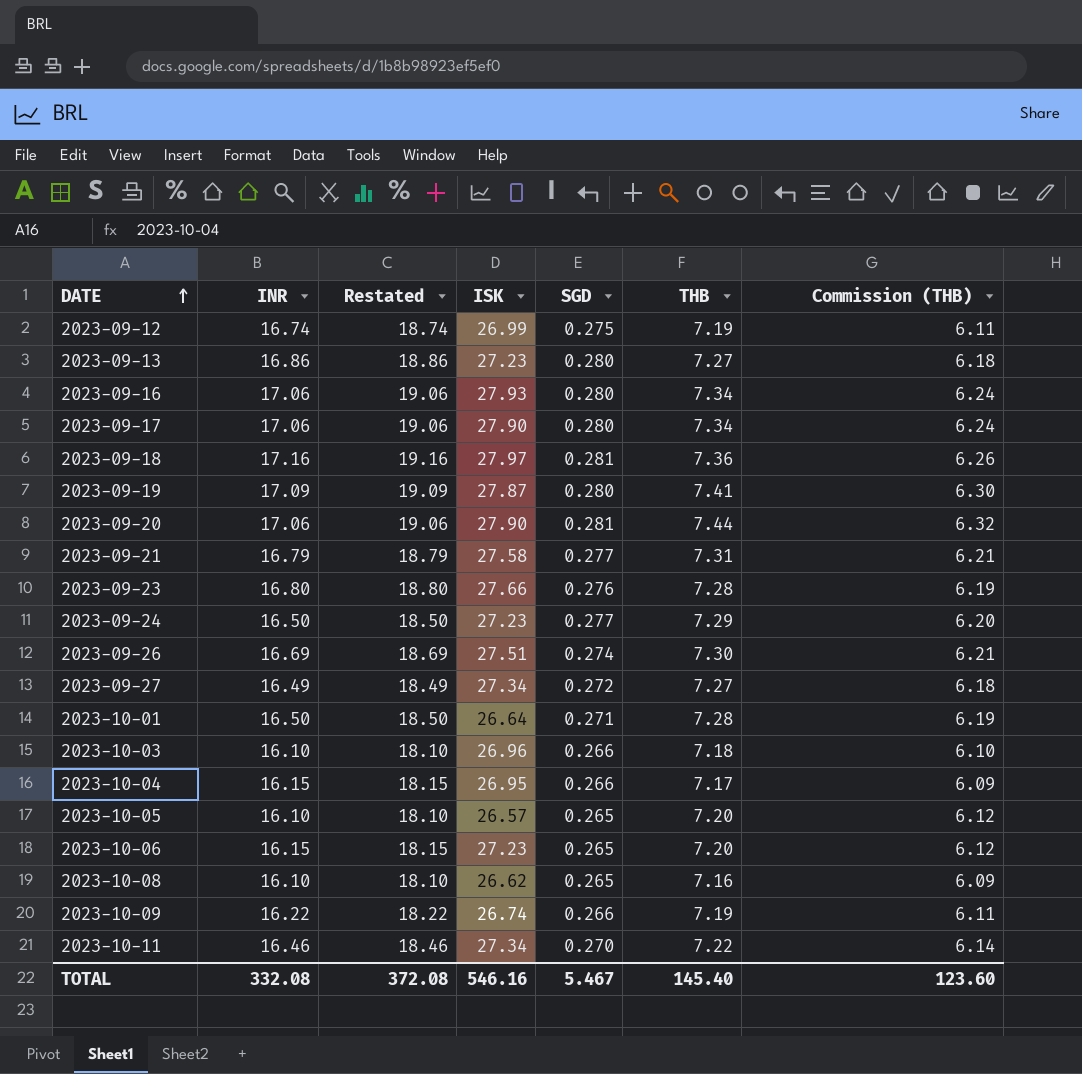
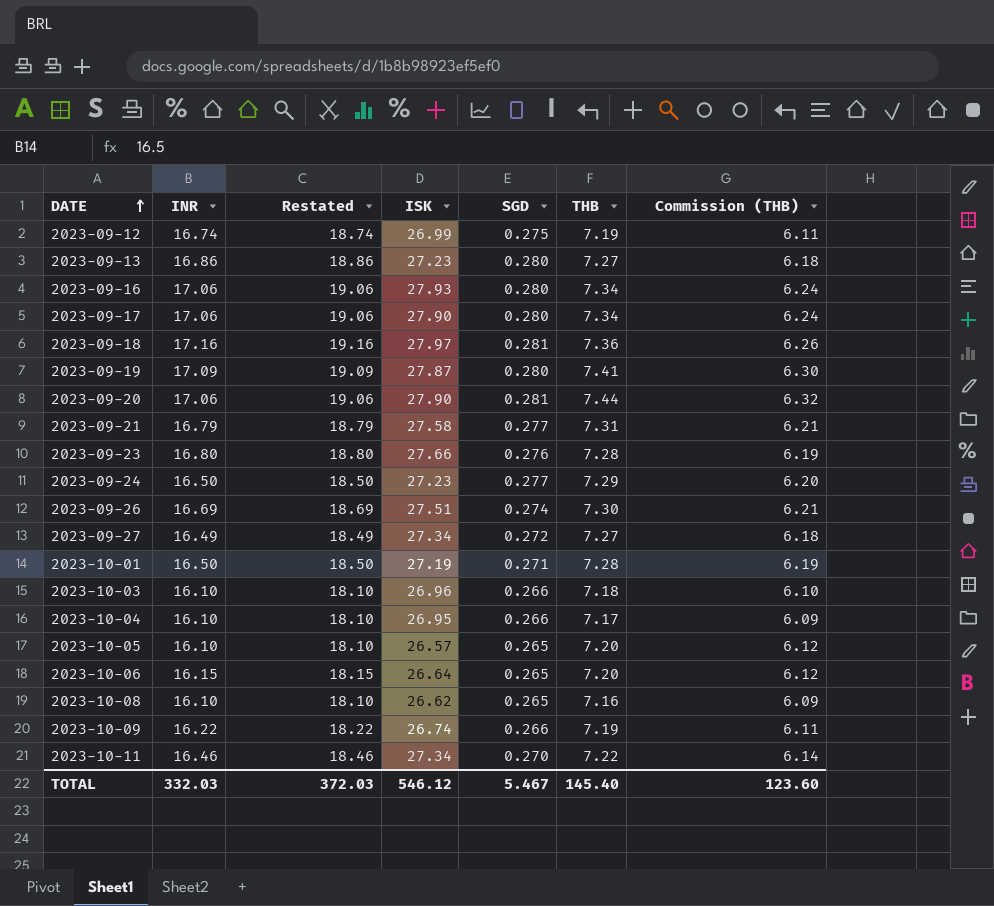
2023-10-01 | ISK: 26.64 -> 27.19
2023-10-04 | INR: 16.15 -> 16.10
2023-10-04 | Restated: 18.15 -> 18.10
2023-10-06 | ISK: 27.23 -> 26.64
TOTAL | INR: 332.08 -> 332.03
TOTAL | Restated: 372.08 -> 372.03
TOTAL | ISK: 546.16 -> 546.12

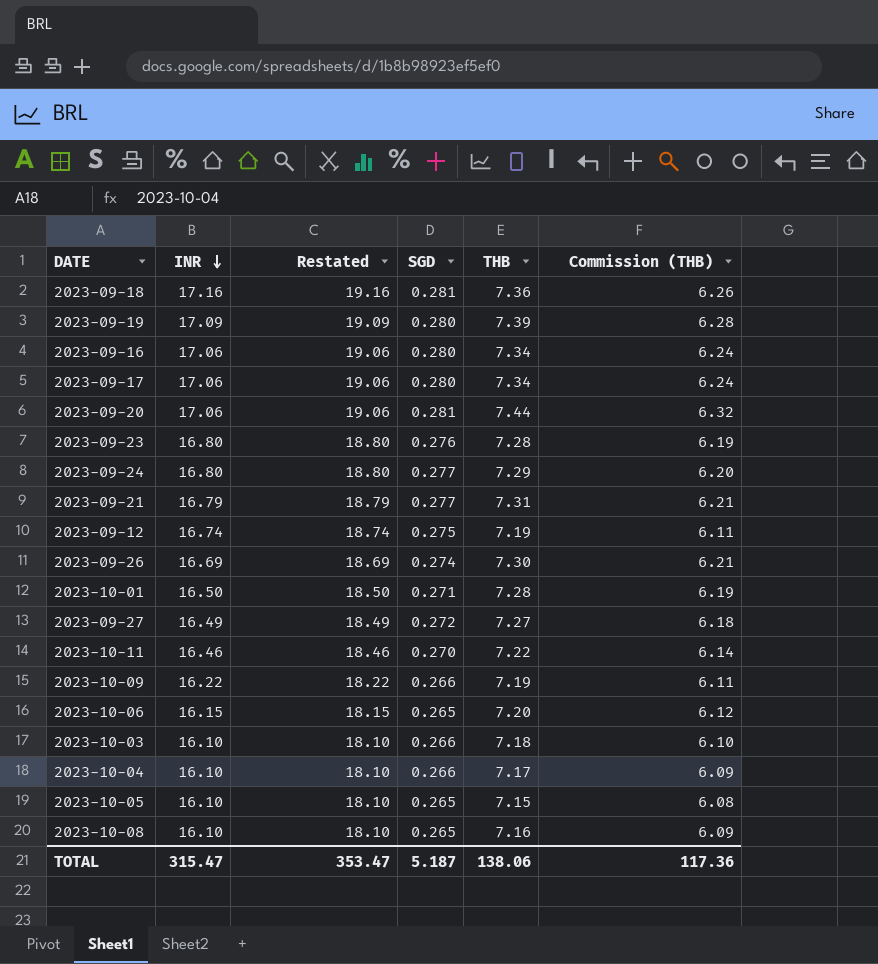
row order: DATE ascending -> INR descending
column ISK | position: 4 -> none
row 2023-09-13: 16.86 | 18.86 | 27.23 | 0.280 | 7.27 | 6.18 -> none
2023-09-19 | THB: 7.41 -> 7.39
2023-09-19 | Commission (THB): 6.30 -> 6.28
2023-09-24 | INR: 16.50 -> 16.80
2023-09-24 | Restated: 18.50 -> 18.80
2023-10-05 | THB: 7.20 -> 7.15
2023-10-05 | Commission (THB): 6.12 -> 6.08
TOTAL | INR: 332.03 -> 315.47
TOTAL | Restated: 372.03 -> 353.47
TOTAL | SGD: 5.467 -> 5.187
TOTAL | THB: 145.40 -> 138.06
TOTAL | Commission (THB): 123.60 -> 117.36

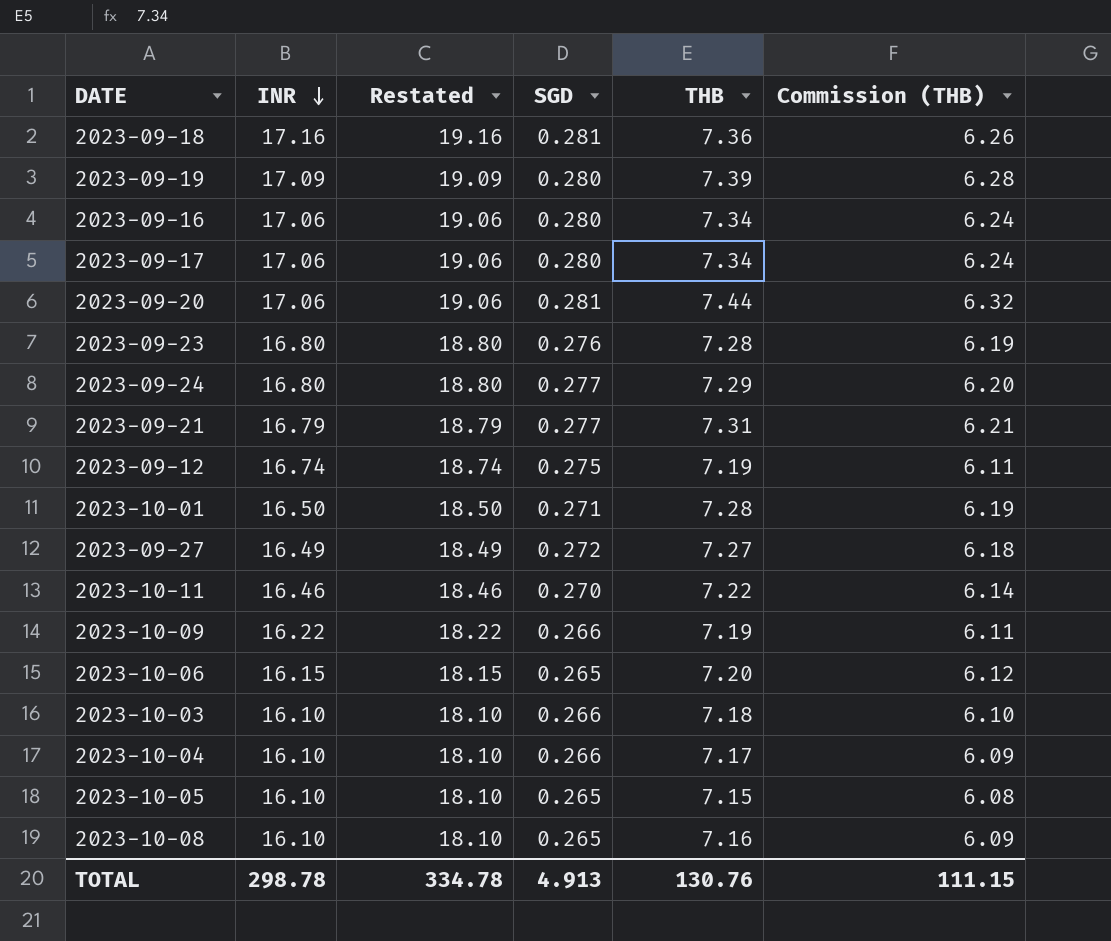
row 2023-09-26: 16.69 | 18.69 | 0.274 | 7.30 | 6.21 -> none
TOTAL | INR: 315.47 -> 298.78
TOTAL | Restated: 353.47 -> 334.78
TOTAL | SGD: 5.187 -> 4.913
TOTAL | THB: 138.06 -> 130.76
TOTAL | Commission (THB): 117.36 -> 111.15

